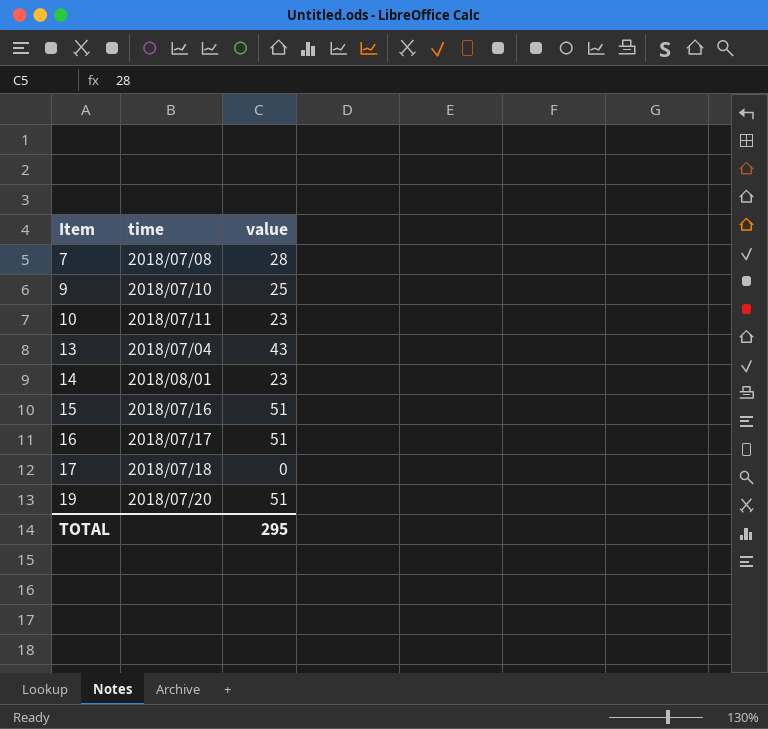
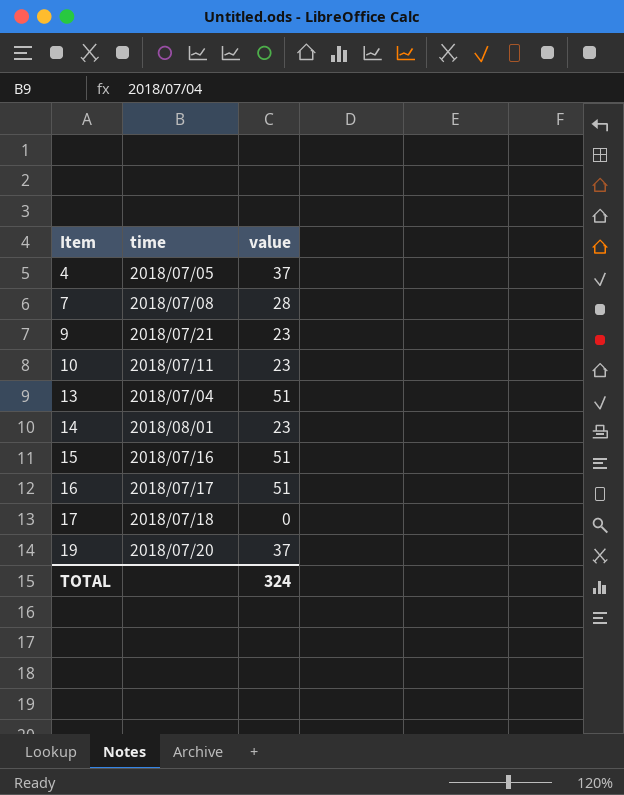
row 4: none -> 2018/07/05 | 37
9 | time: 2018/07/10 -> 2018/07/21
9 | value: 25 -> 23
13 | value: 43 -> 51
19 | value: 51 -> 37
TOTAL | value: 295 -> 324

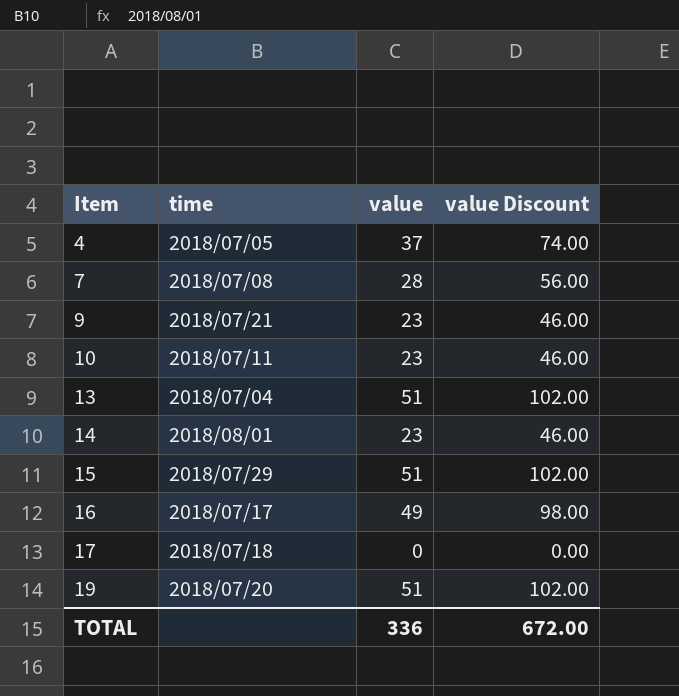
column value Discount | formula: none -> [value] * 2
15 | time: 2018/07/16 -> 2018/07/29
16 | value: 51 -> 49
19 | value: 37 -> 51
TOTAL | value: 324 -> 336

